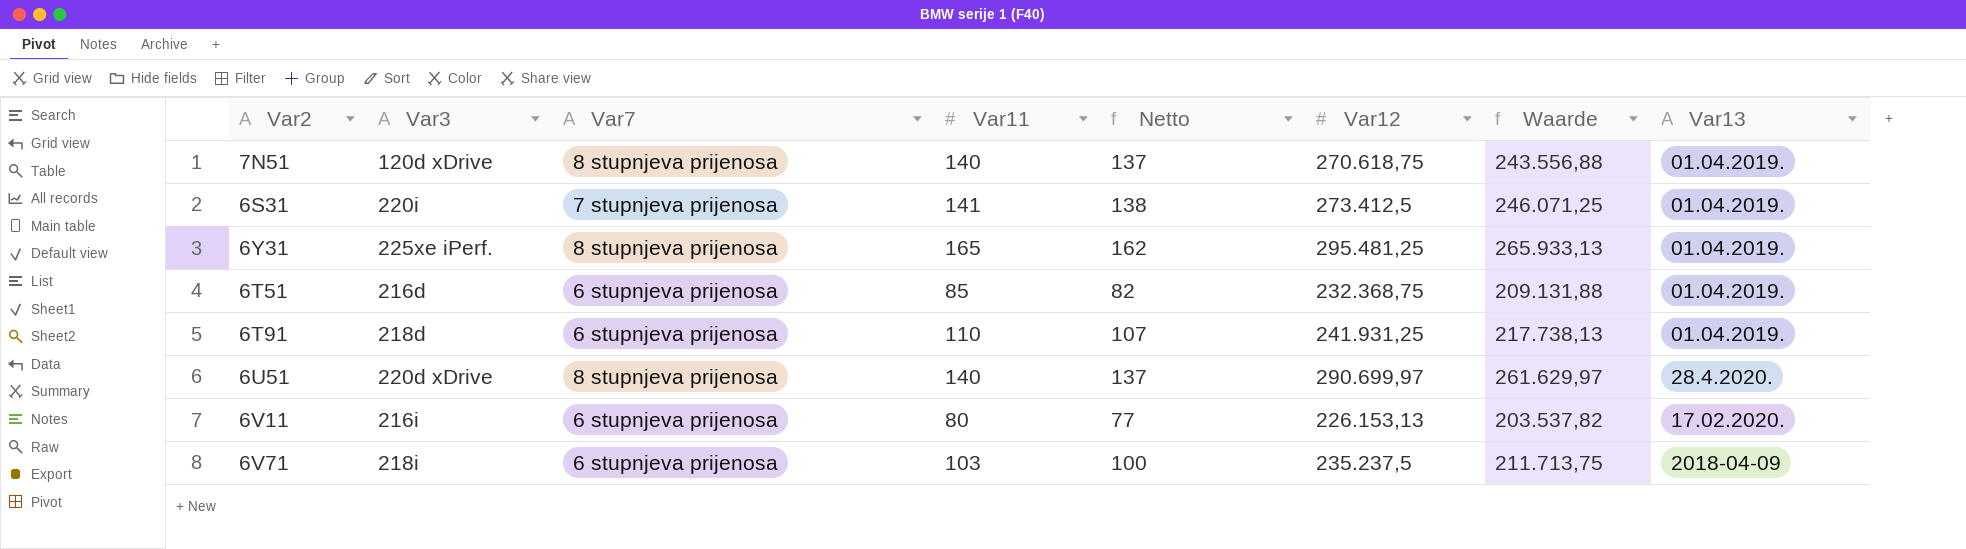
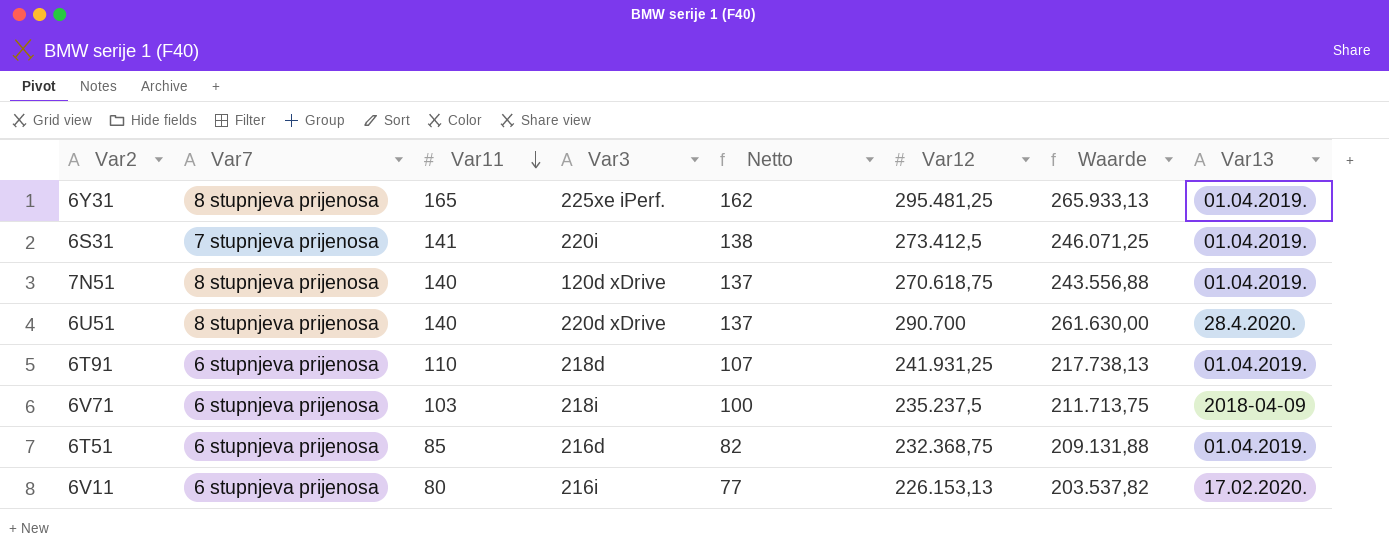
row order: none -> Var11 descending
column Var3 | position: 2 -> 4
6U51 | Var12: 290.699,97 -> 290.700
6U51 | Waarde: 261.629,97 -> 261.630,00

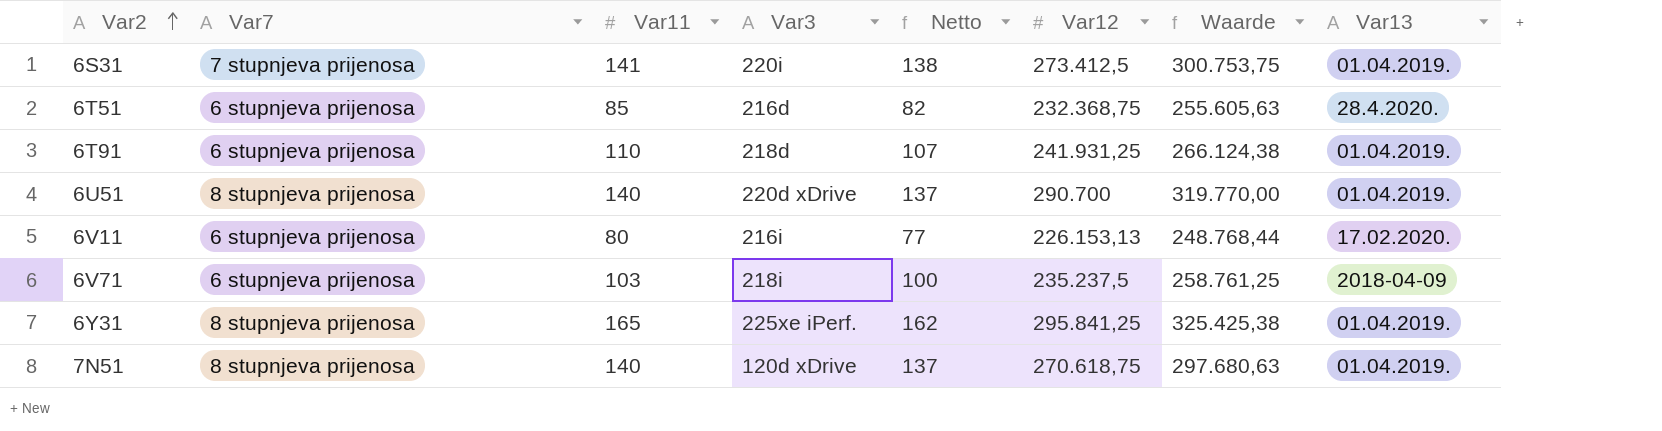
row order: Var11 descending -> Var2 ascending
column Waarde | formula: [Var12] * 0,9 -> [Var12] * 1,1
6T51 | Var13: 01.04.2019. -> 28.4.2020.
6U51 | Var13: 28.4.2020. -> 01.04.2019.
6Y31 | Var12: 295.481,25 -> 295.841,25

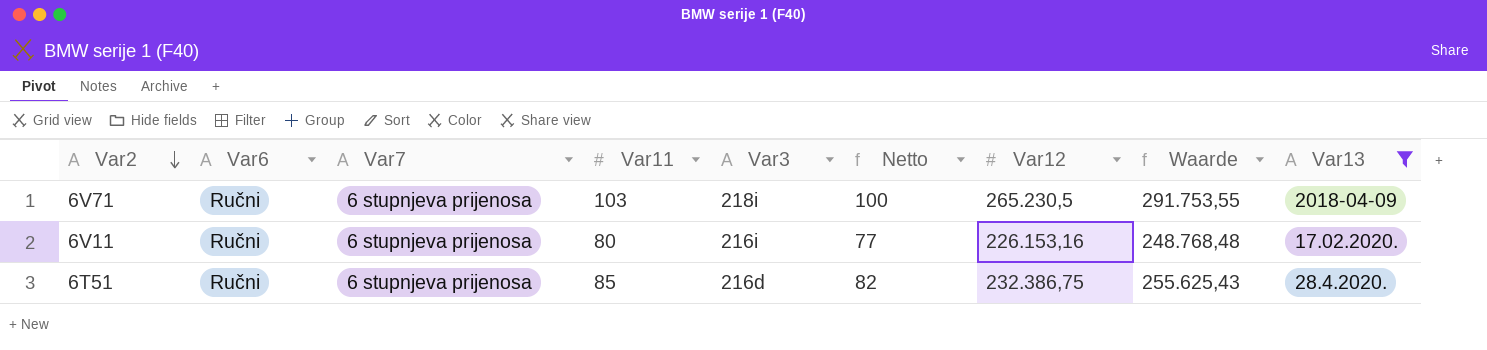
filter: none -> Var13 != 01.04.2019.
row order: Var2 ascending -> Var2 descending
column Var6 | position: none -> 2
6V71 | Var12: 235.237,5 -> 265.230,5
6V71 | Waarde: 258.761,25 -> 291.753,55
6V11 | Var12: 226.153,13 -> 226.153,16
6V11 | Waarde: 248.768,44 -> 248.768,48
6T51 | Var12: 232.368,75 -> 232.386,75
6T51 | Waarde: 255.605,63 -> 255.625,43

